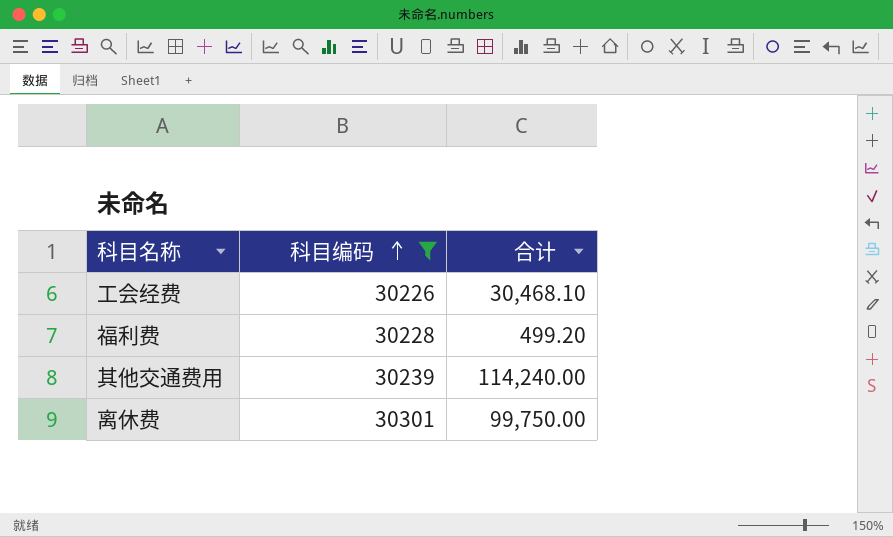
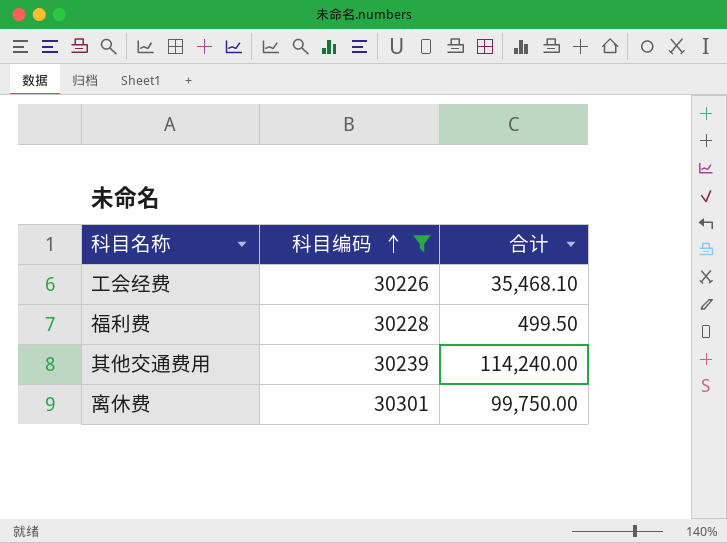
工会经费 | 合计: 30,468.10 -> 35,468.10
福利费 | 合计: 499.20 -> 499.50

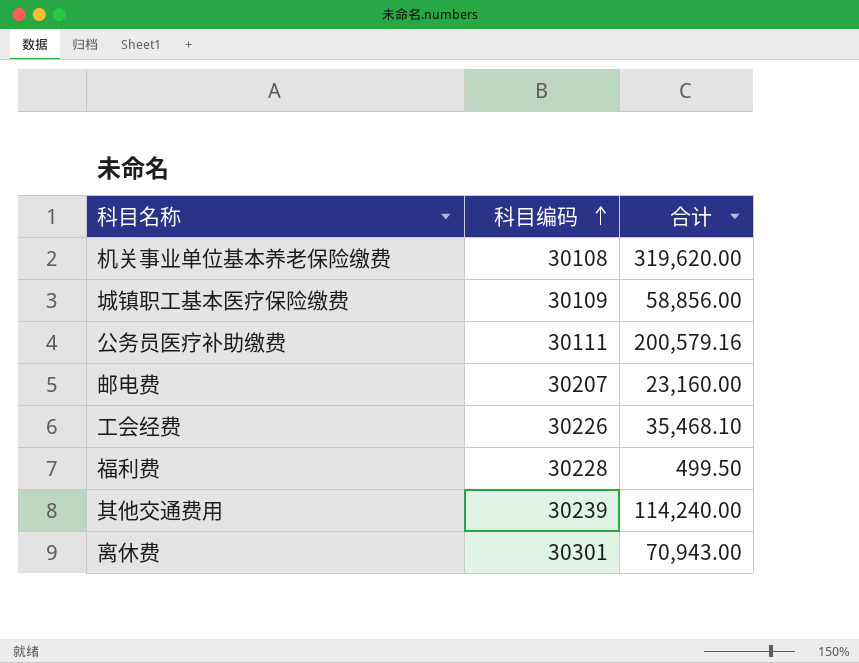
filter: 科目编码 >= 30226 -> none
离休费 | 合计: 99,750.00 -> 70,943.00

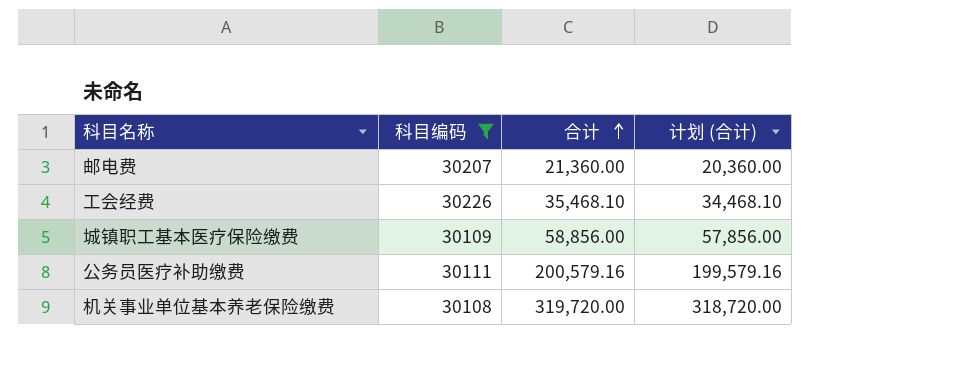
filter: none -> 科目编码 <= 30226
row order: 科目编码 ascending -> 合计 ascending
column 计划 (合计) | formula: none -> [合计] - 1000
邮电费 | 合计: 23,160.00 -> 21,360.00
机关事业单位基本养老保险缴费 | 合计: 319,620.00 -> 319,720.00

